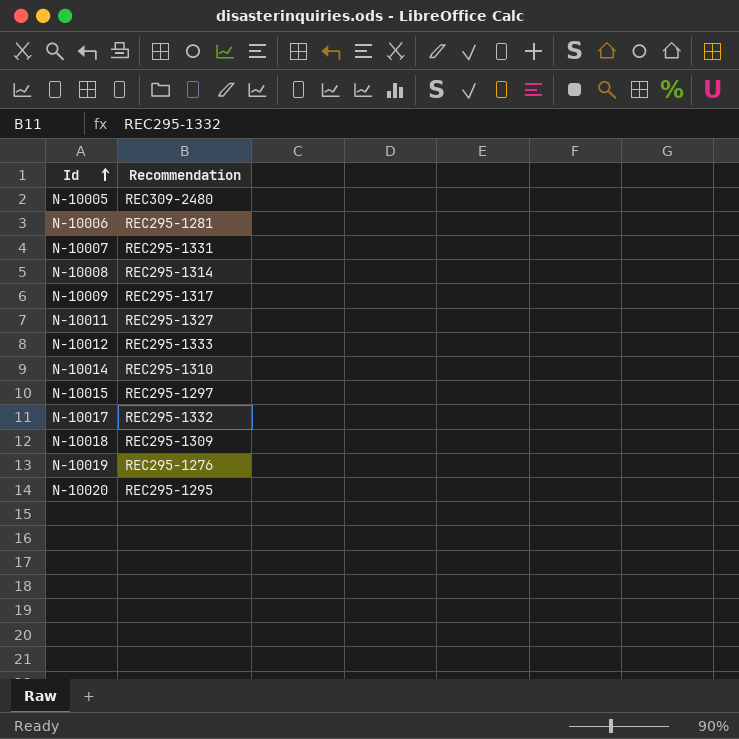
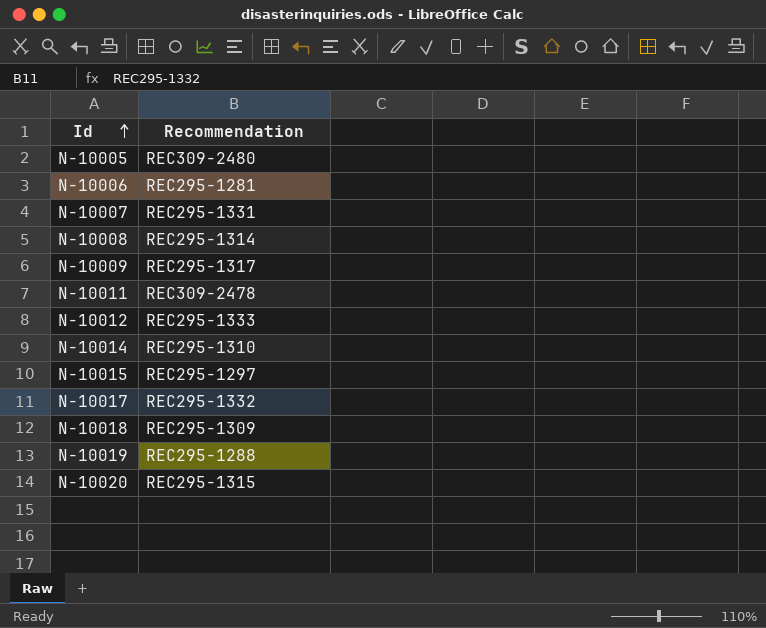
N-10011 | Recommendation: REC295-1327 -> REC309-2478
N-10019 | Recommendation: REC295-1276 -> REC295-1288
N-10020 | Recommendation: REC295-1295 -> REC295-1315

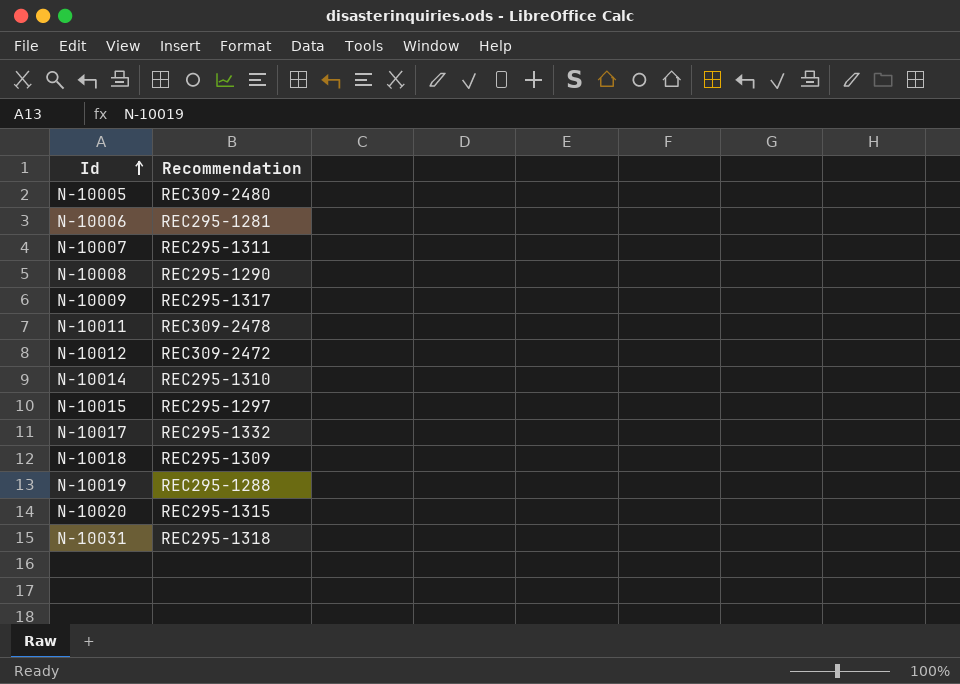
N-10007 | Recommendation: REC295-1331 -> REC295-1311
N-10008 | Recommendation: REC295-1314 -> REC295-1290
N-10012 | Recommendation: REC295-1333 -> REC309-2472
row N-10031: none -> REC295-1318

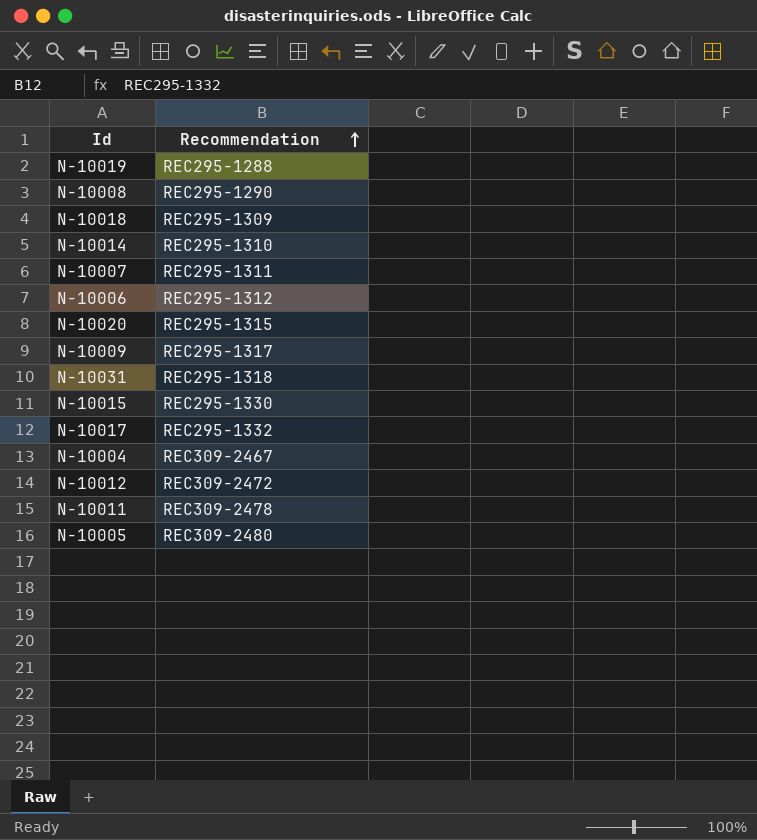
row order: Id ascending -> Recommendation ascending
N-10006 | Recommendation: REC295-1281 -> REC295-1312
N-10015 | Recommendation: REC295-1297 -> REC295-1330
row N-10004: none -> REC309-2467

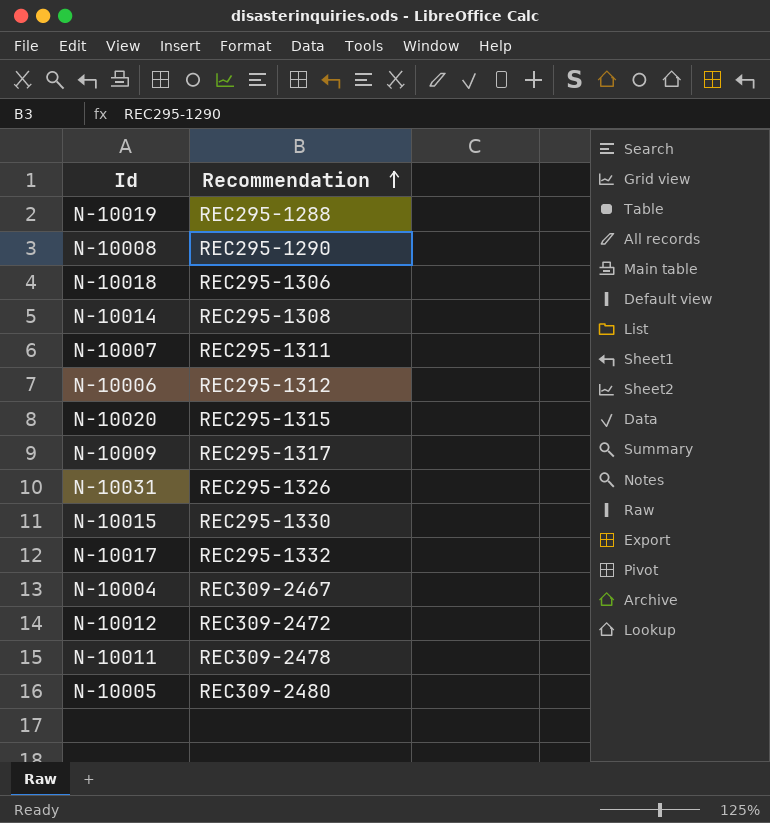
N-10018 | Recommendation: REC295-1309 -> REC295-1306
N-10014 | Recommendation: REC295-1310 -> REC295-1308
N-10031 | Recommendation: REC295-1318 -> REC295-1326

